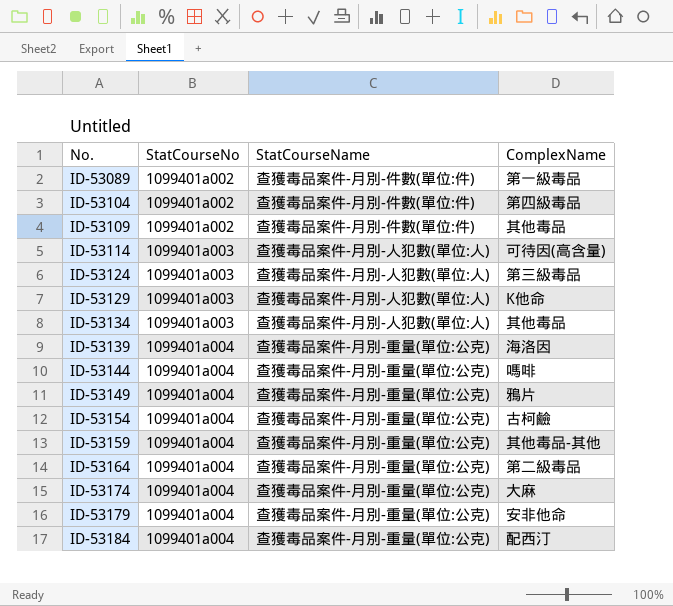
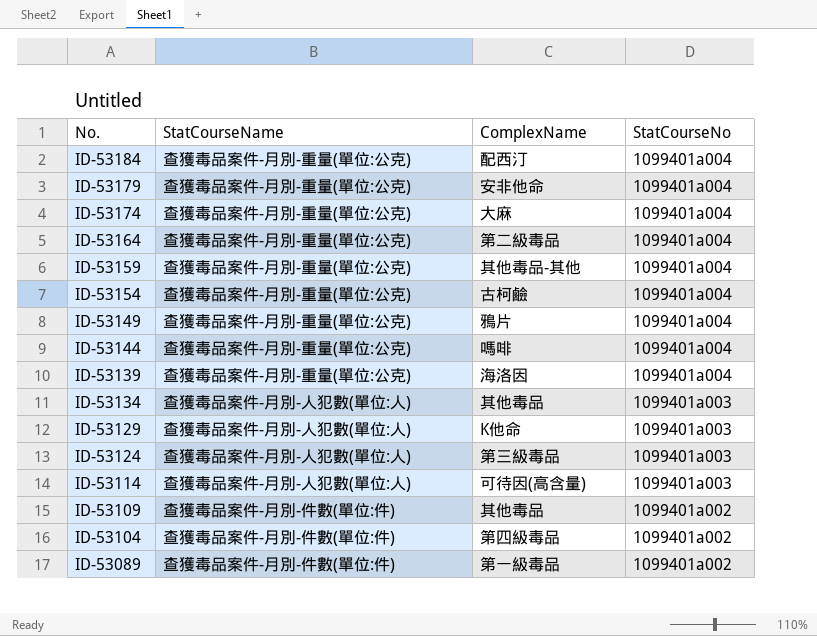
row order: No. ascending -> No. descending
column StatCourseNo | position: 2 -> 4

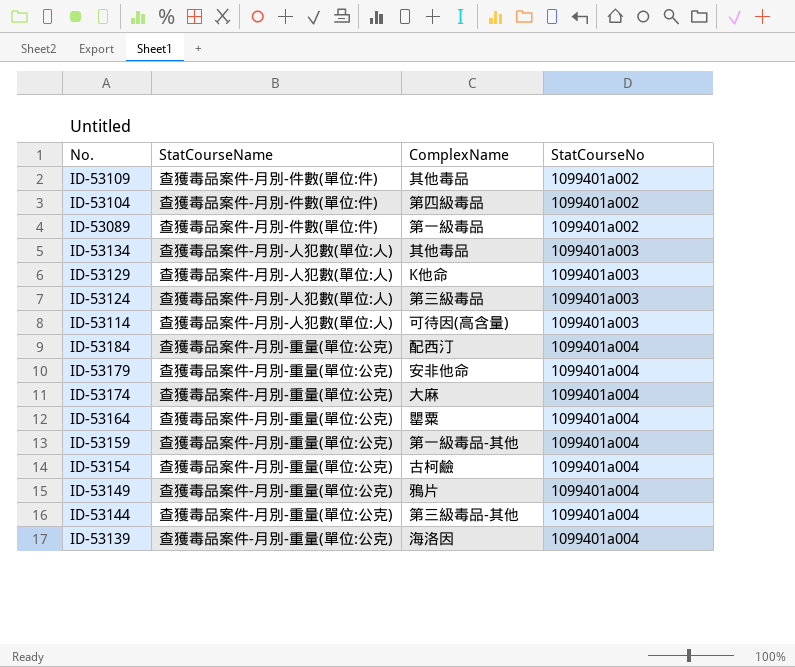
row order: No. descending -> StatCourseNo ascending
ID-53164 | ComplexName: 第二級毒品 -> 罌粟
ID-53159 | ComplexName: 其他毒品-其他 -> 第一級毒品-其他
ID-53144 | ComplexName: 嗎啡 -> 第三級毒品-其他

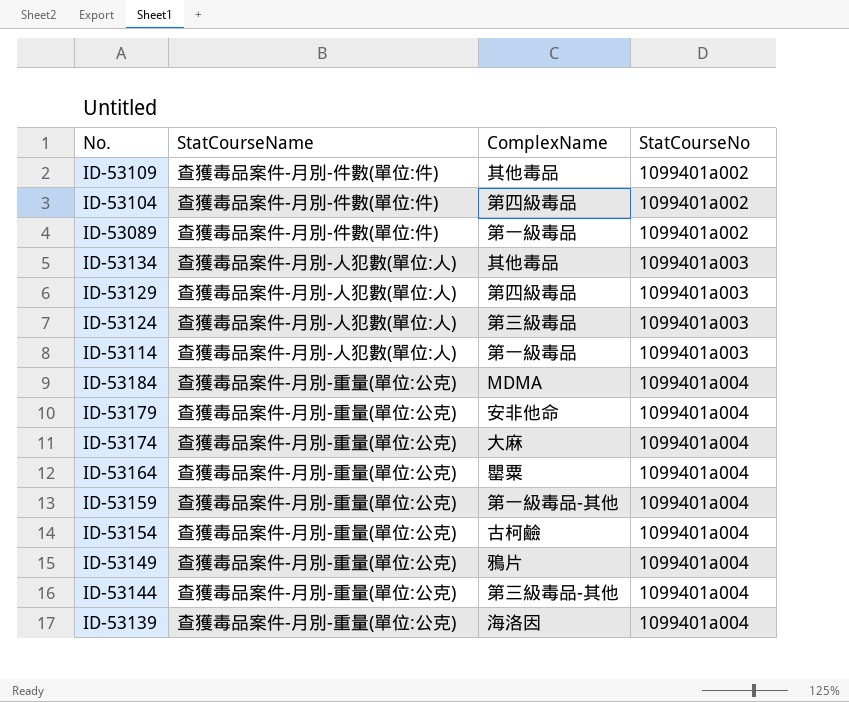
ID-53129 | ComplexName: K他命 -> 第四級毒品
ID-53114 | ComplexName: 可待因(高含量) -> 第一級毒品
ID-53184 | ComplexName: 配西汀 -> MDMA

